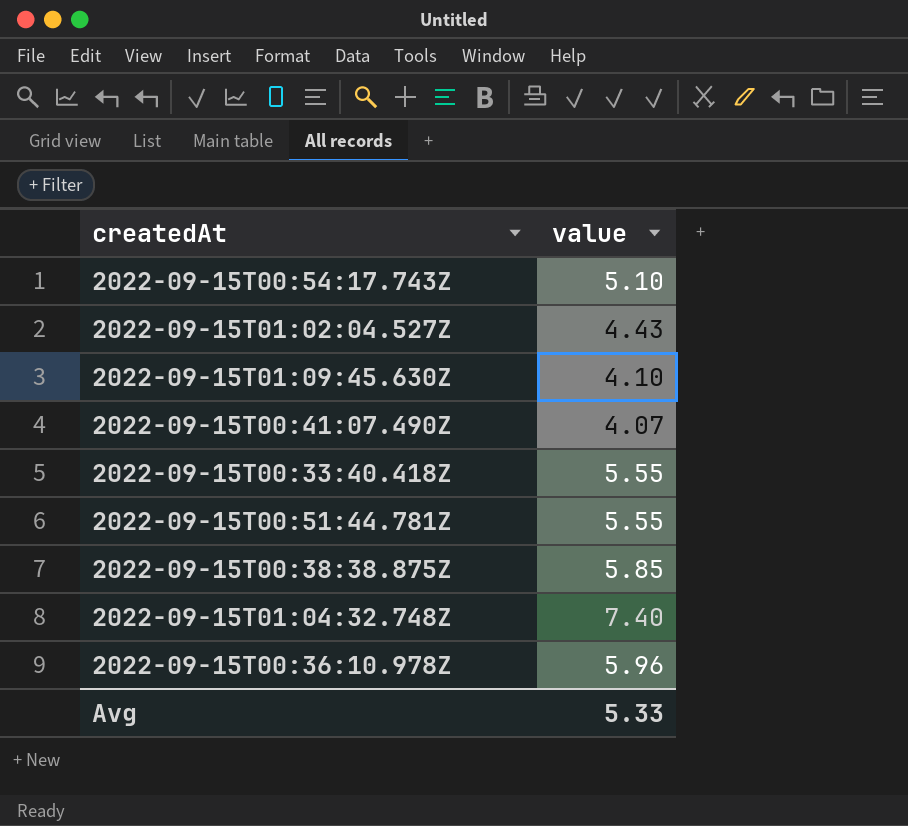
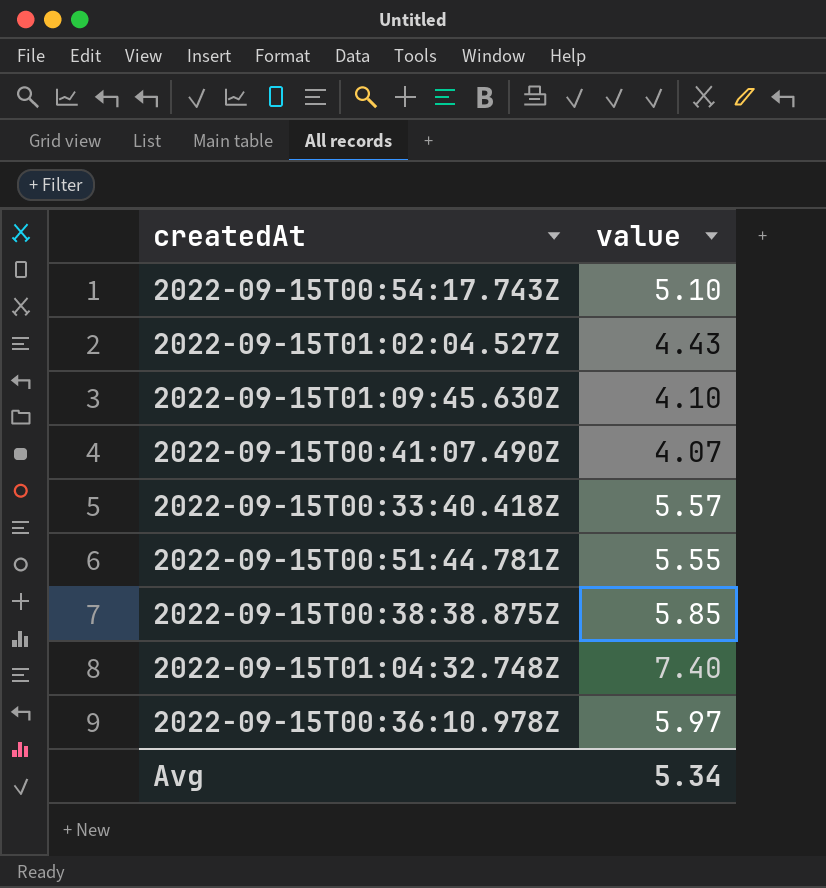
2022-09-15T00:33:40.418Z | value: 5.55 -> 5.57
2022-09-15T00:36:10.978Z | value: 5.96 -> 5.97
Avg | value: 5.33 -> 5.34

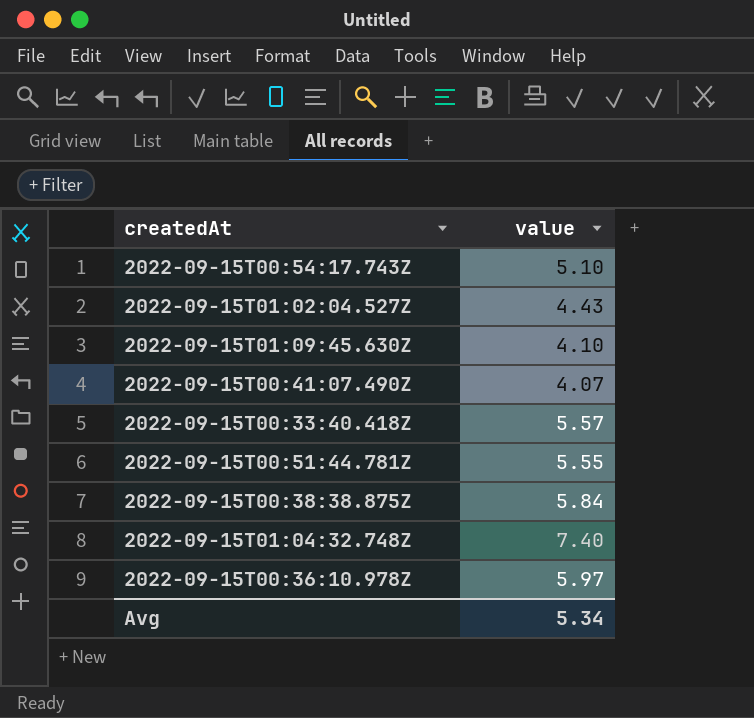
2022-09-15T00:38:38.875Z | value: 5.85 -> 5.84

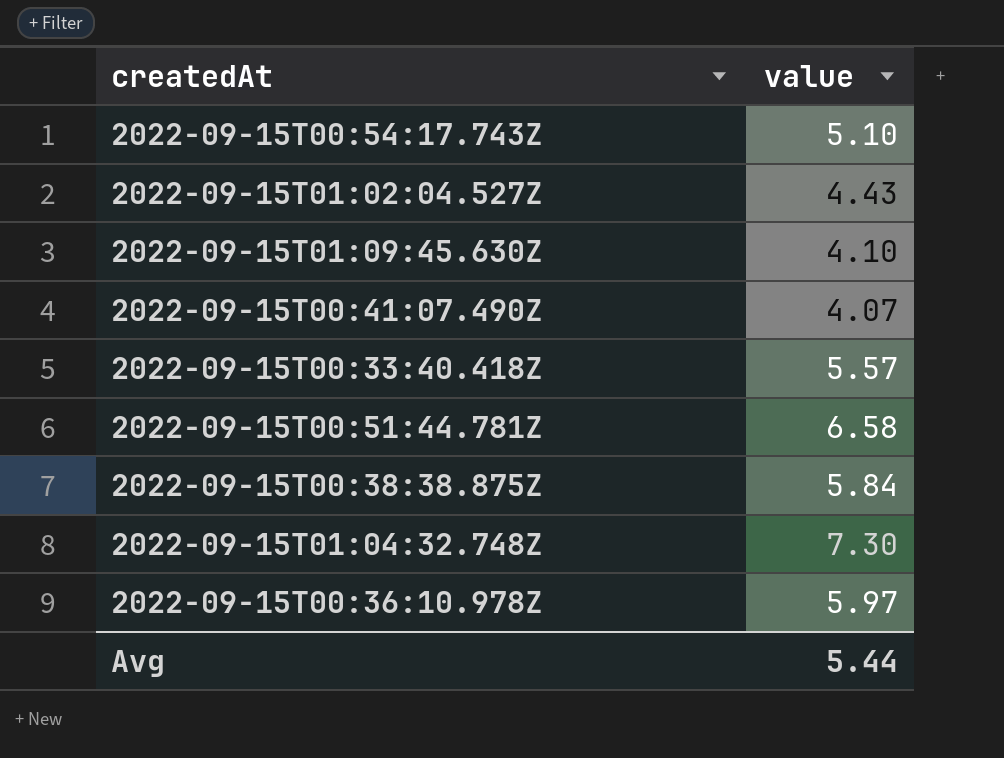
2022-09-15T00:51:44.781Z | value: 5.55 -> 6.58
2022-09-15T01:04:32.748Z | value: 7.40 -> 7.30
Avg | value: 5.34 -> 5.44

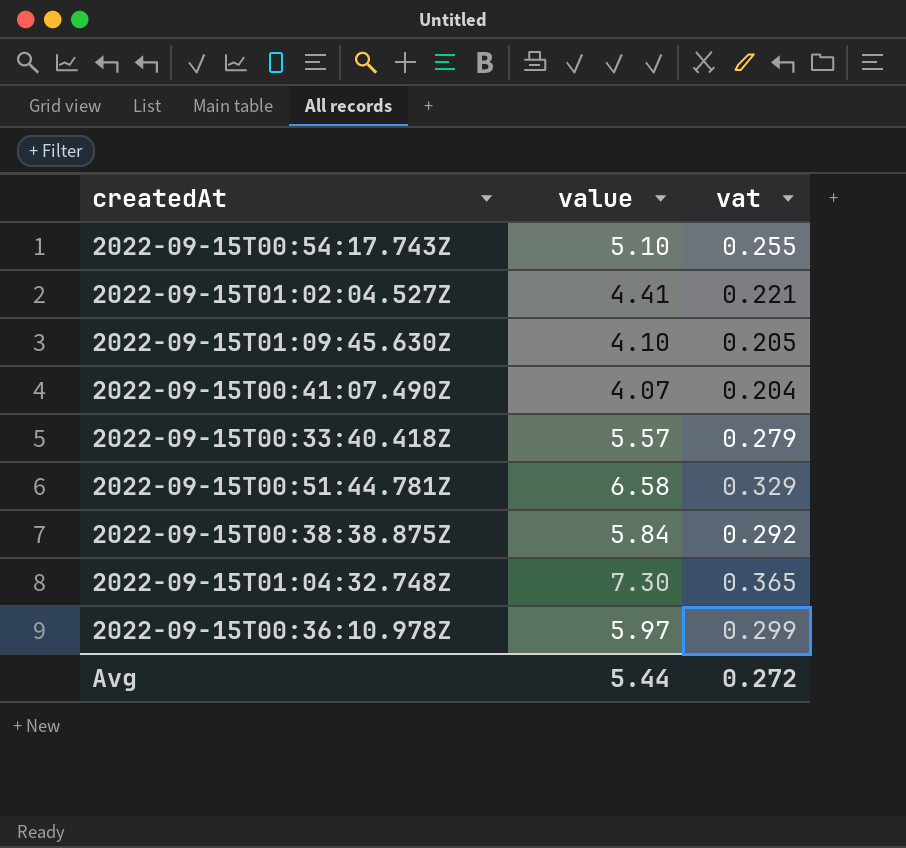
column vat | formula: none -> [value] * 0.05
2022-09-15T01:02:04.527Z | value: 4.43 -> 4.41

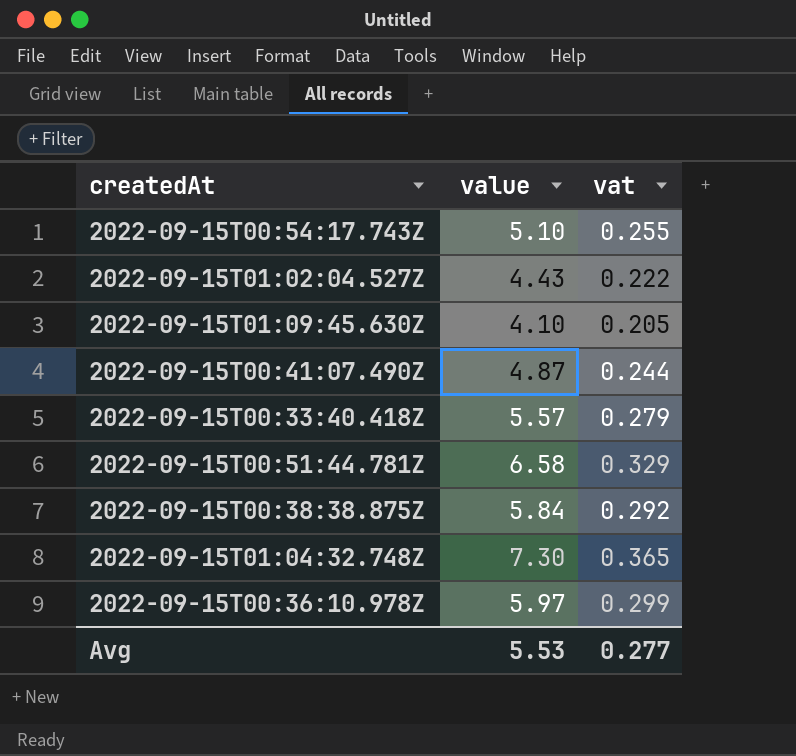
2022-09-15T01:02:04.527Z | value: 4.41 -> 4.43
2022-09-15T01:02:04.527Z | vat: 0.221 -> 0.222
2022-09-15T00:41:07.490Z | value: 4.07 -> 4.87
2022-09-15T00:41:07.490Z | vat: 0.204 -> 0.244
Avg | value: 5.44 -> 5.53
Avg | vat: 0.272 -> 0.277

